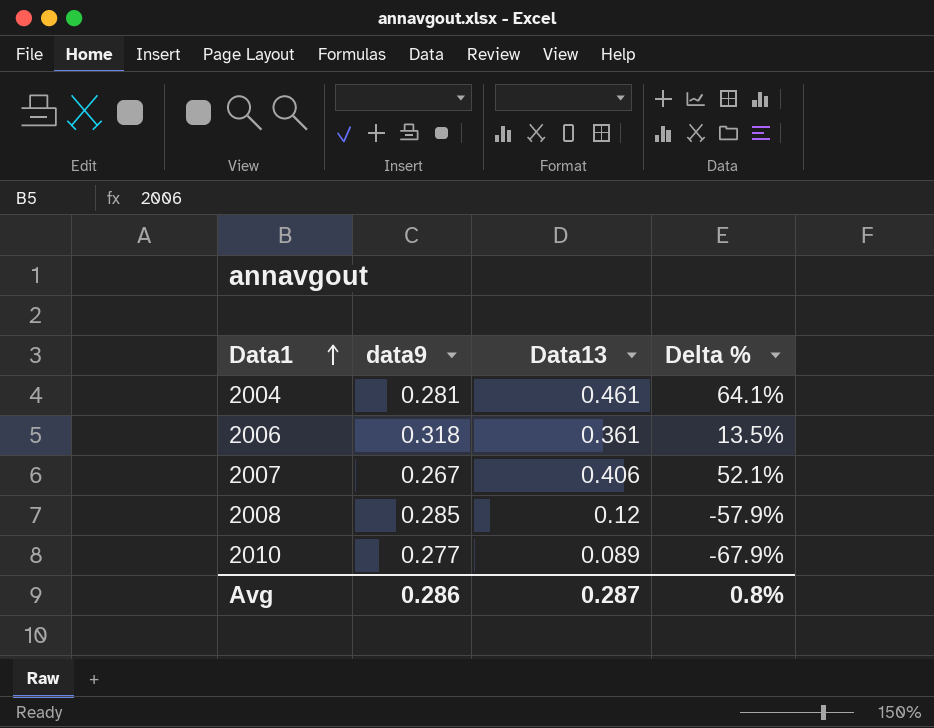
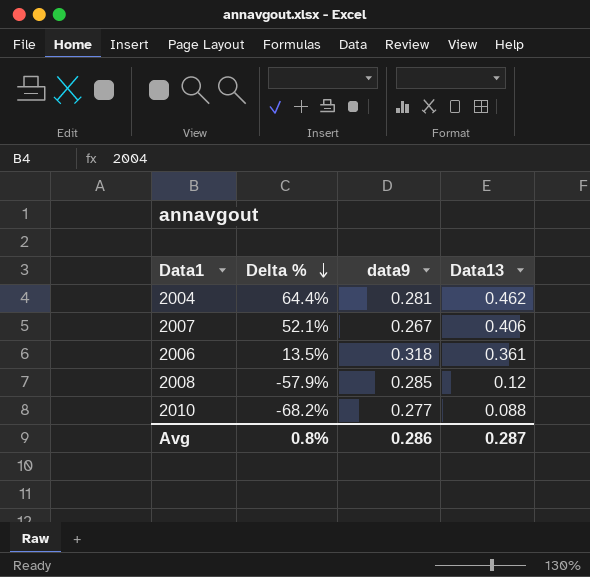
row order: Data1 ascending -> Delta % descending
column Delta % | position: 4 -> 2
2004 | Delta %: 64.1% -> 64.4%
2004 | Data13: 0.461 -> 0.462
2010 | Delta %: -67.9% -> -68.2%
2010 | Data13: 0.089 -> 0.088

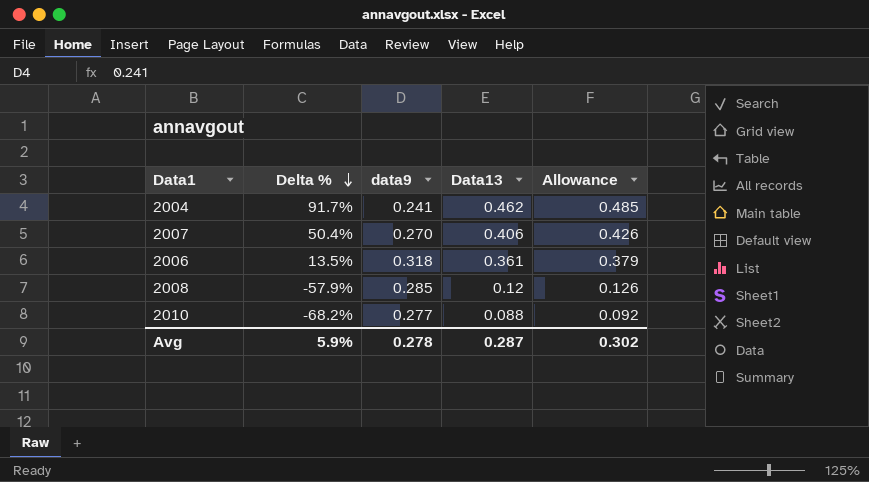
column Allowance | formula: none -> [Data13] * 1.05
2004 | Delta %: 64.4% -> 91.7%
2004 | data9: 0.281 -> 0.241
2007 | Delta %: 52.1% -> 50.4%
2007 | data9: 0.267 -> 0.270
Avg | Delta %: 0.8% -> 5.9%
Avg | data9: 0.286 -> 0.278

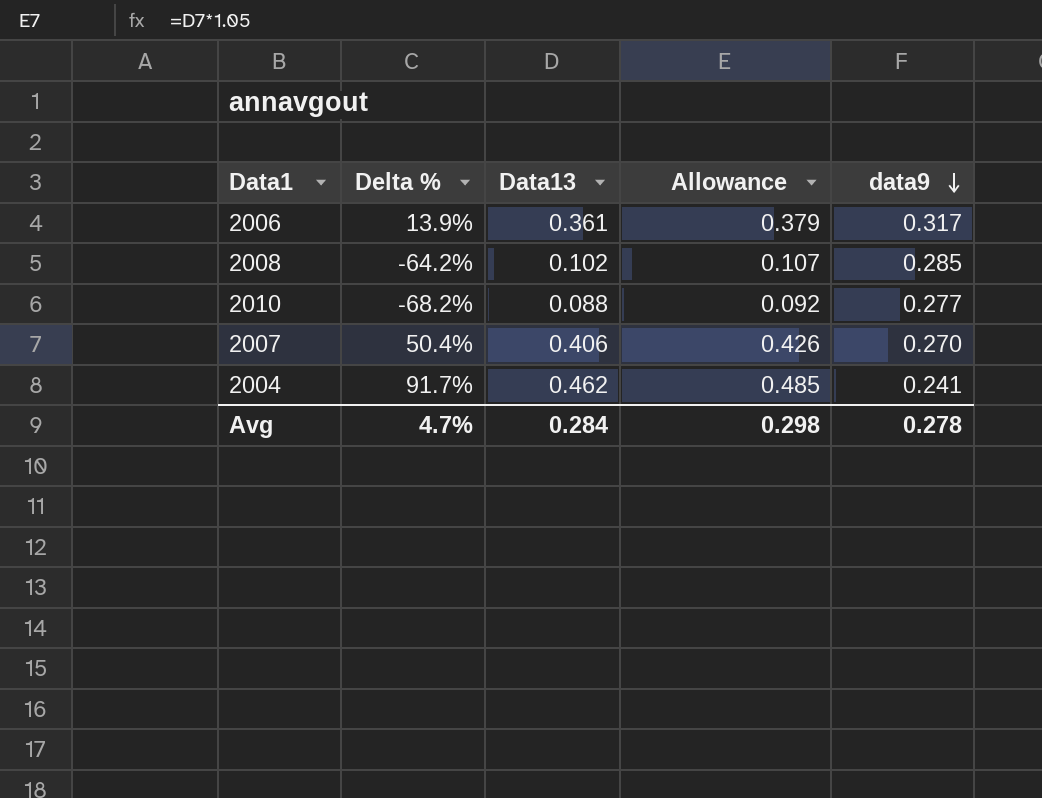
row order: Delta % descending -> data9 descending
column data9 | position: 3 -> 5
2006 | Delta %: 13.5% -> 13.9%
2006 | data9: 0.318 -> 0.317
2008 | Delta %: -57.9% -> -64.2%
2008 | Data13: 0.12 -> 0.102
2008 | Allowance: 0.126 -> 0.107
Avg | Delta %: 5.9% -> 4.7%
Avg | Data13: 0.287 -> 0.284
Avg | Allowance: 0.302 -> 0.298

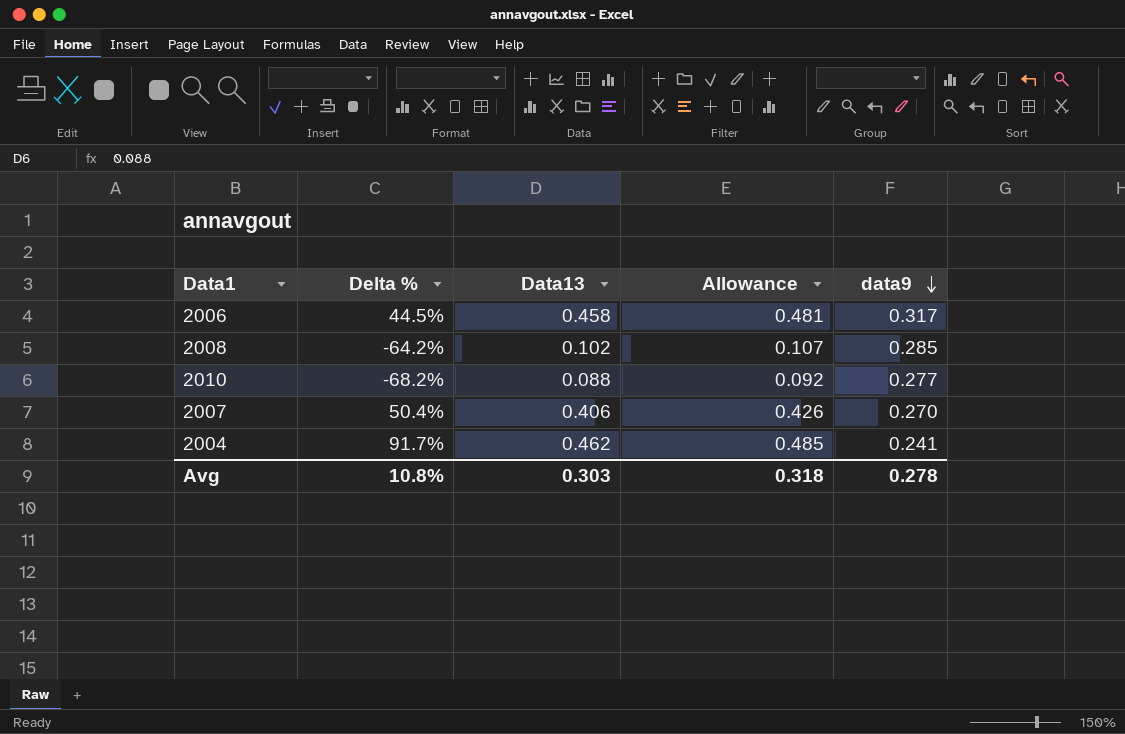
2006 | Delta %: 13.9% -> 44.5%
2006 | Data13: 0.361 -> 0.458
2006 | Allowance: 0.379 -> 0.481
Avg | Delta %: 4.7% -> 10.8%
Avg | Data13: 0.284 -> 0.303
Avg | Allowance: 0.298 -> 0.318

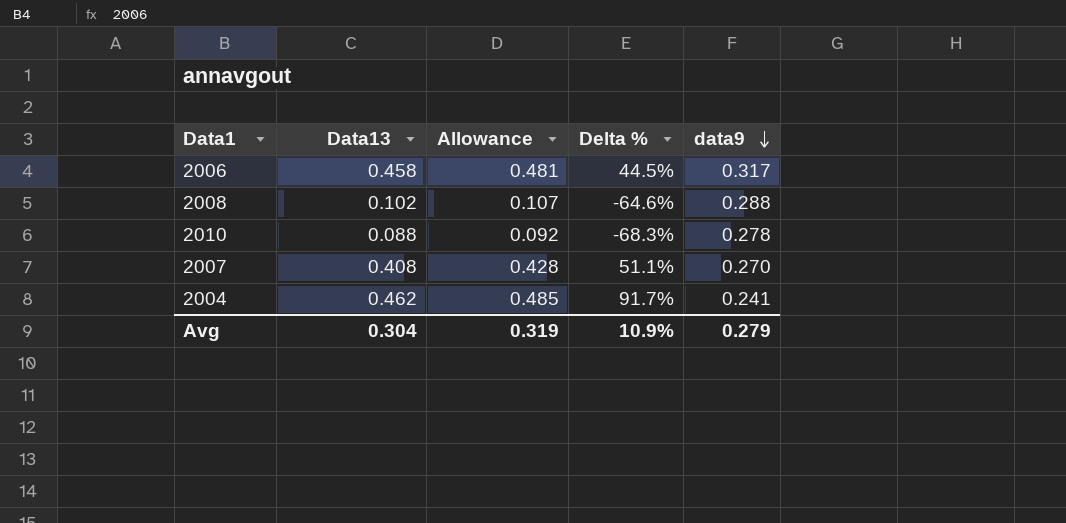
column Delta % | position: 2 -> 4
2008 | Delta %: -64.2% -> -64.6%
2008 | data9: 0.285 -> 0.288
2010 | Delta %: -68.2% -> -68.3%
2010 | data9: 0.277 -> 0.278
2007 | Data13: 0.406 -> 0.408
2007 | Allowance: 0.426 -> 0.428
2007 | Delta %: 50.4% -> 51.1%
Avg | Data13: 0.303 -> 0.304
Avg | Allowance: 0.318 -> 0.319
Avg | Delta %: 10.8% -> 10.9%
Avg | data9: 0.278 -> 0.279

